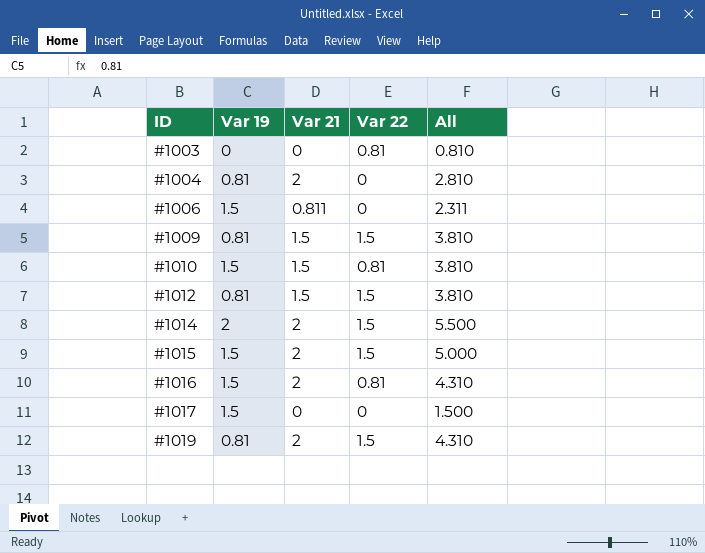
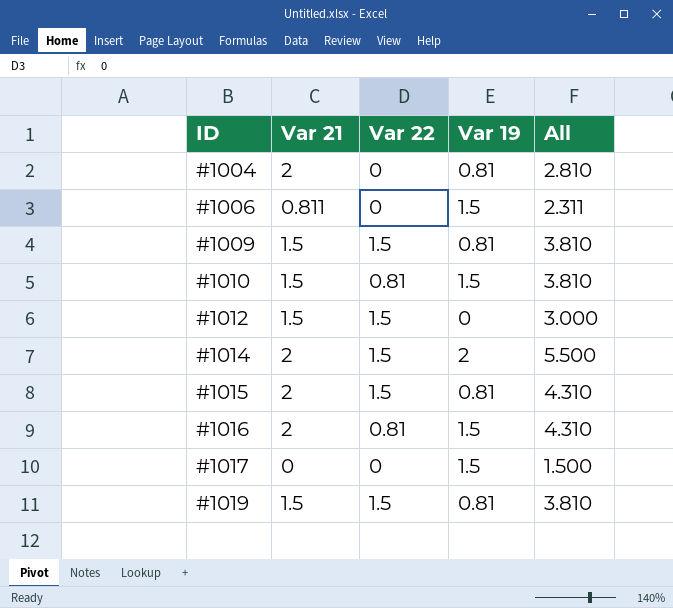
column Var 19 | position: 2 -> 4
row #1003: 0 | 0 | 0.81 | 0.810 -> none
#1012 | Var 19: 0.81 -> 0
#1012 | All: 3.810 -> 3.000
#1015 | Var 19: 1.5 -> 0.81
#1015 | All: 5.000 -> 4.310
#1019 | Var 21: 2 -> 1.5
#1019 | All: 4.310 -> 3.810

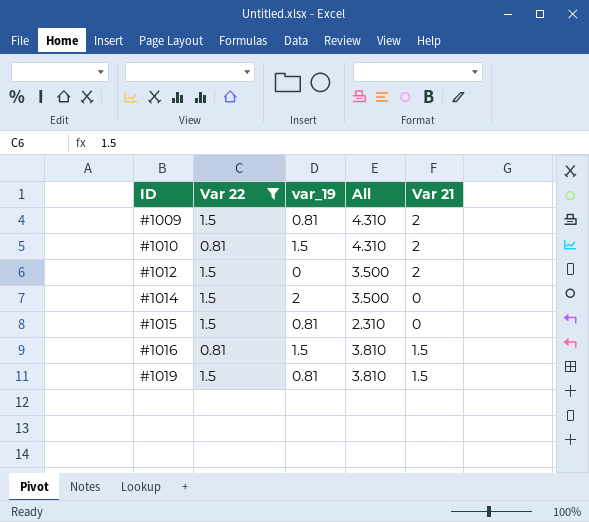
filter: none -> Var 22 != 0
column name: Var 19 -> var_19
column Var 21 | position: 2 -> 5
#1009 | All: 3.810 -> 4.310
#1009 | Var 21: 1.5 -> 2
#1010 | All: 3.810 -> 4.310
#1010 | Var 21: 1.5 -> 2
#1012 | All: 3.000 -> 3.500
#1012 | Var 21: 1.5 -> 2
#1014 | All: 5.500 -> 3.500
#1014 | Var 21: 2 -> 0
#1015 | All: 4.310 -> 2.310
#1015 | Var 21: 2 -> 0
#1016 | All: 4.310 -> 3.810
#1016 | Var 21: 2 -> 1.5

